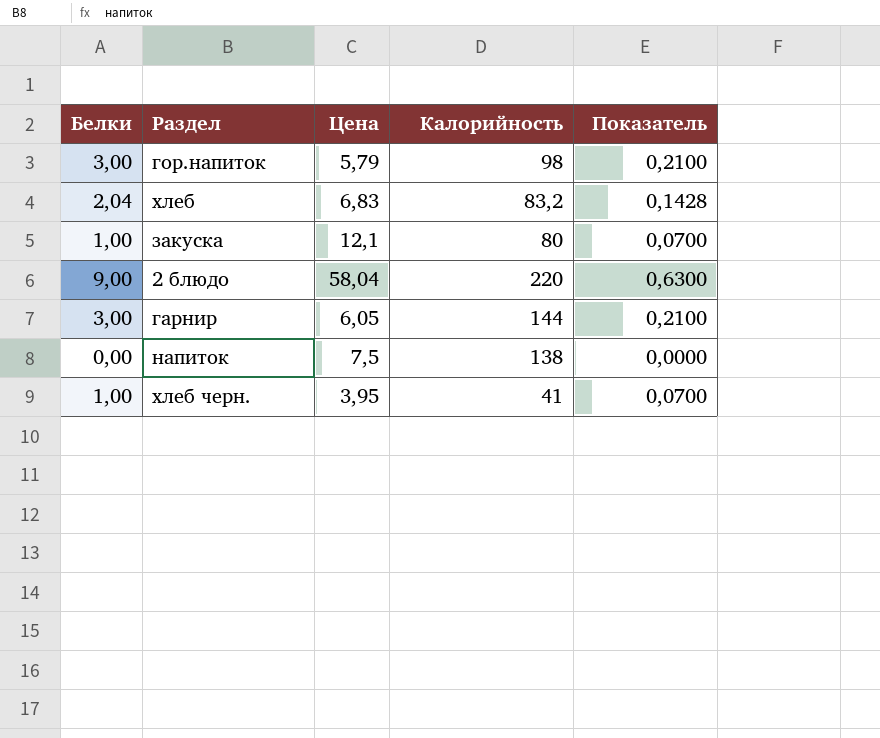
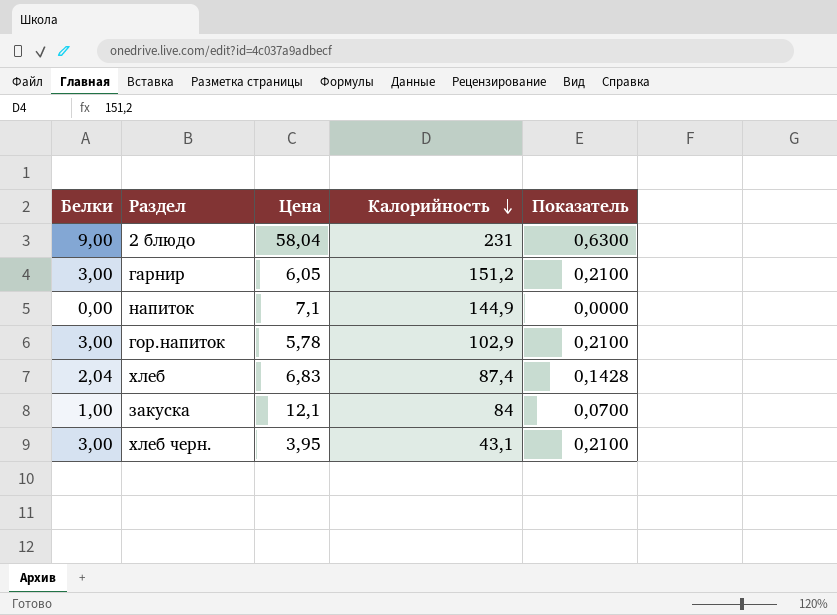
row order: none -> Калорийность descending
2 блюдо | Калорийность: 220 -> 231
гарнир | Калорийность: 144 -> 151,2
напиток | Цена: 7,5 -> 7,1
напиток | Калорийность: 138 -> 144,9
гор.напиток | Цена: 5,79 -> 5,78
гор.напиток | Калорийность: 98 -> 102,9
хлеб | Калорийность: 83,2 -> 87,4
закуска | Калорийность: 80 -> 84
хлеб черн. | Белки: 1,00 -> 3,00
хлеб черн. | Калорийность: 41 -> 43,1
хлеб черн. | Показатель: 0,0700 -> 0,2100

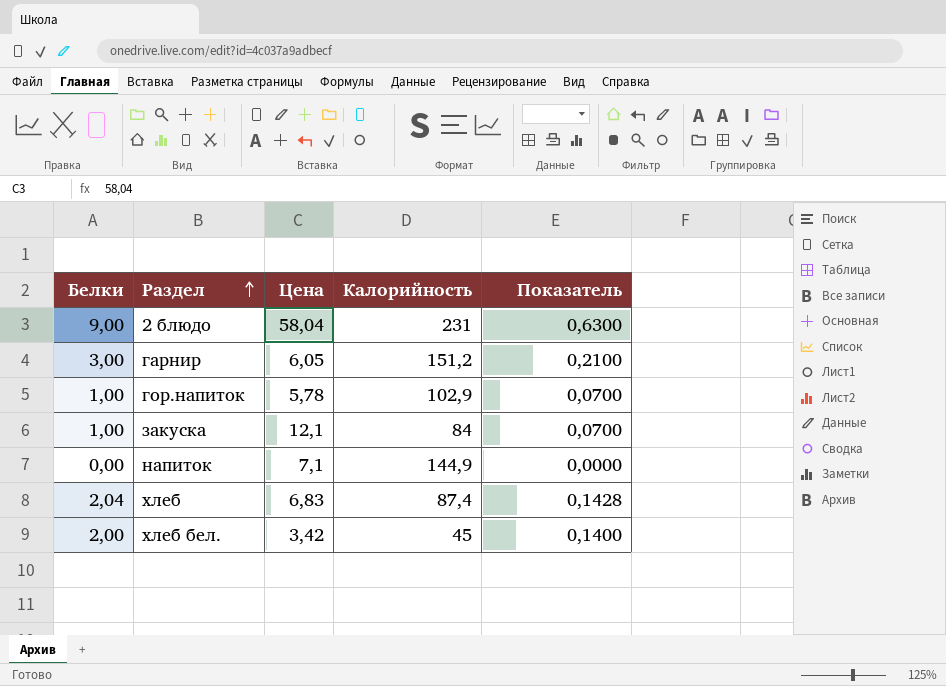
row order: Калорийность descending -> Раздел ascending
row хлеб черн.: 3,00 | 3,95 | 43,1 | 0,2100 -> none
гор.напиток | Белки: 3,00 -> 1,00
гор.напиток | Показатель: 0,2100 -> 0,0700
row хлеб бел.: none -> 2,00 | 3,42 | 45 | 0,1400

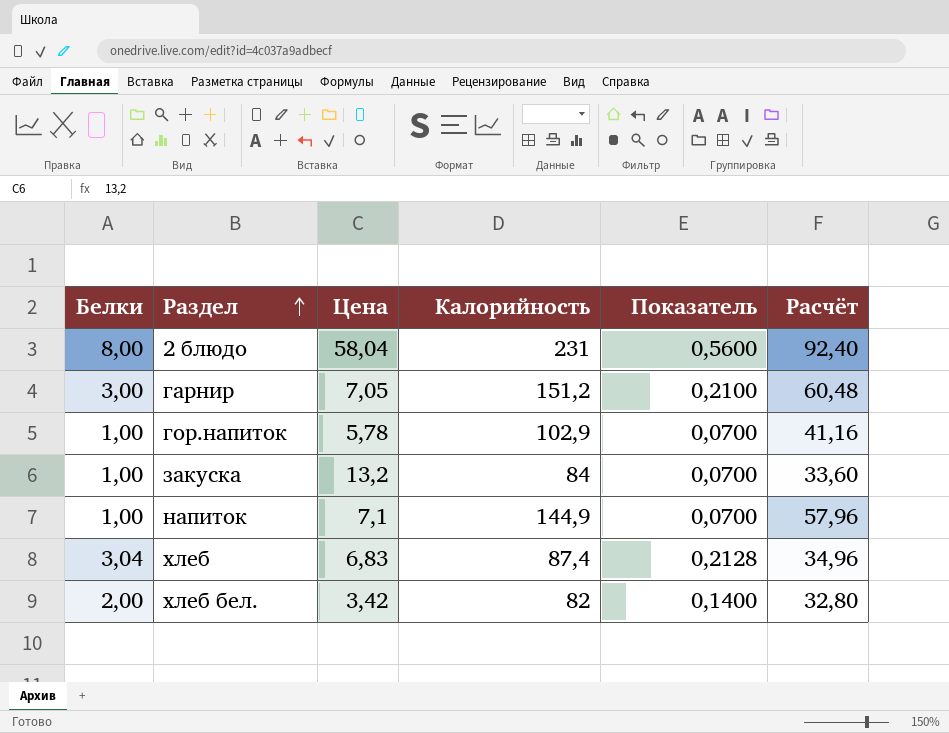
column Расчёт | formula: none -> [Калорийность] * 0,4
2 блюдо | Белки: 9,00 -> 8,00
2 блюдо | Показатель: 0,6300 -> 0,5600
гарнир | Цена: 6,05 -> 7,05
закуска | Цена: 12,1 -> 13,2
напиток | Белки: 0,00 -> 1,00
напиток | Показатель: 0,0000 -> 0,0700
хлеб | Белки: 2,04 -> 3,04
хлеб | Показатель: 0,1428 -> 0,2128
хлеб бел. | Калорийность: 45 -> 82

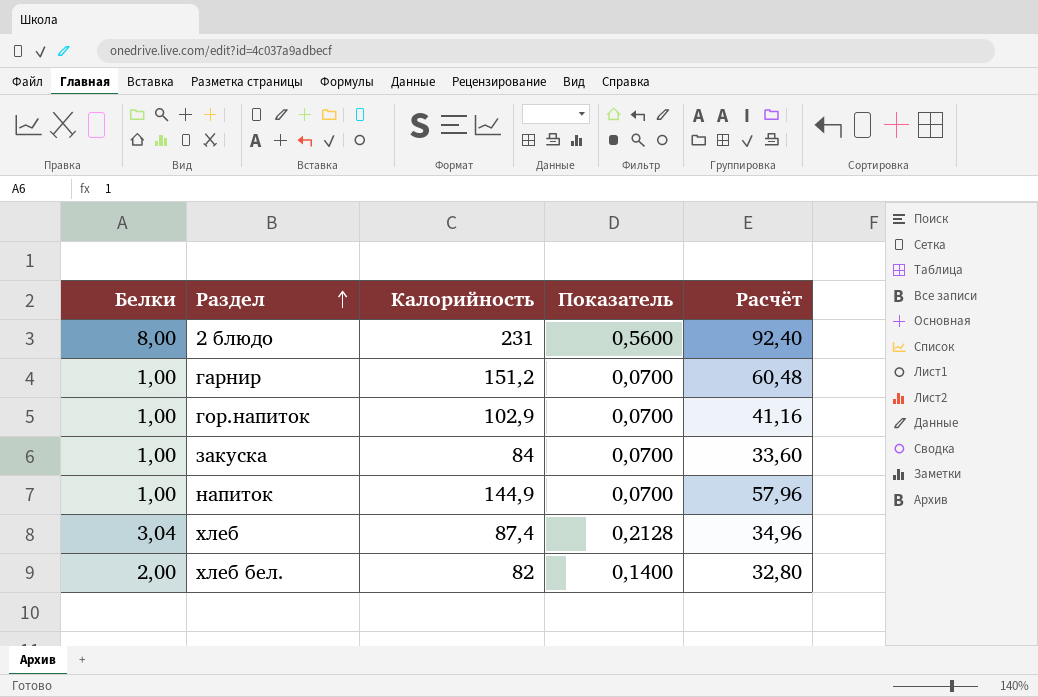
column Цена | position: 3 -> none
гарнир | Белки: 3,00 -> 1,00
гарнир | Показатель: 0,2100 -> 0,0700

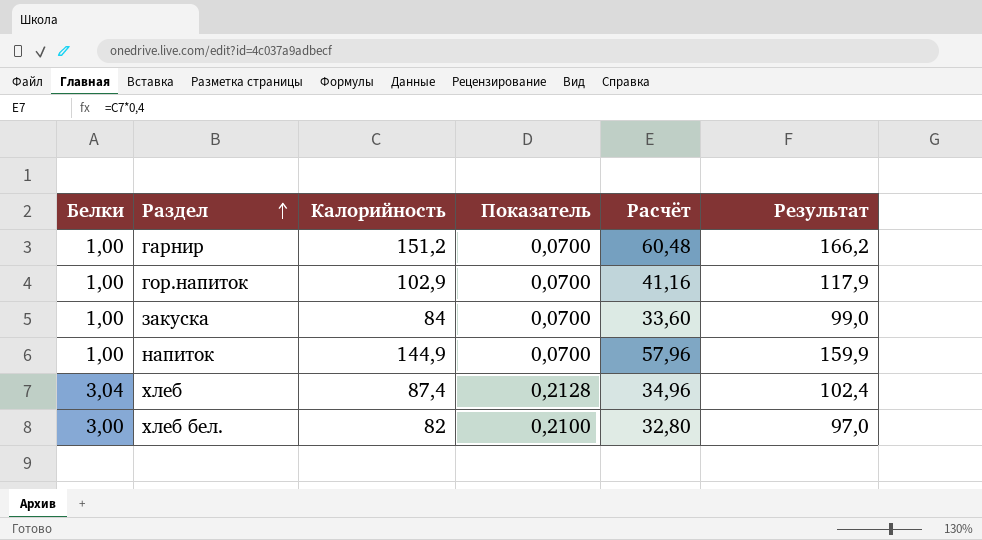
column Результат | formula: none -> [Калорийность] + 15
row 2 блюдо: 8,00 | 231 | 0,5600 | 92,40 -> none
хлеб бел. | Белки: 2,00 -> 3,00
хлеб бел. | Показатель: 0,1400 -> 0,2100

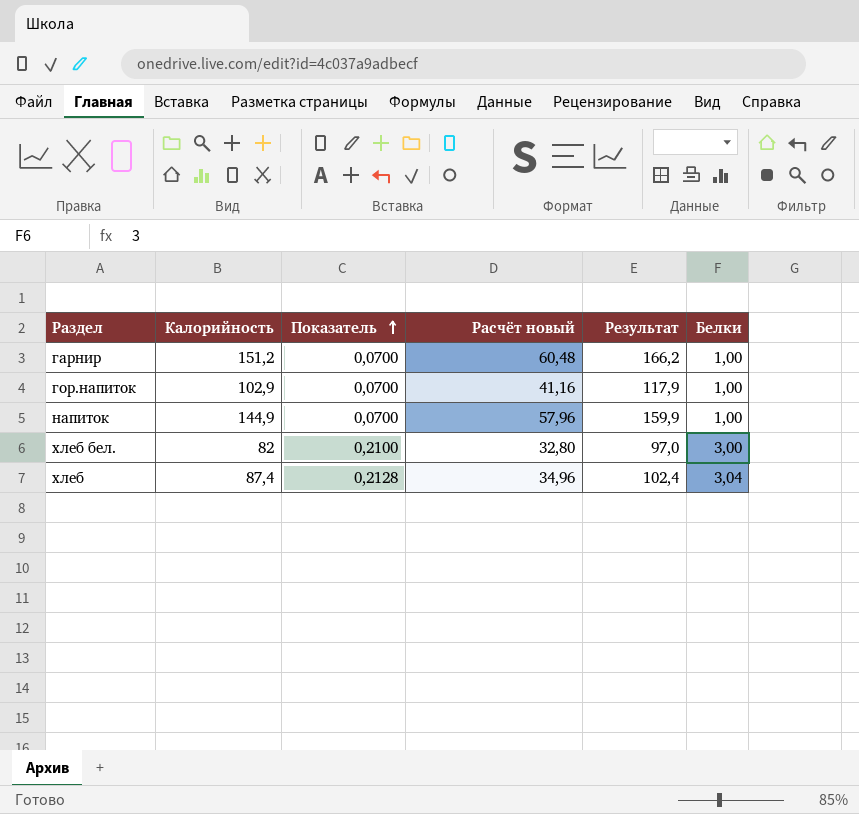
row order: Раздел ascending -> Показатель ascending
column name: Расчёт -> Расчёт новый
column Белки | position: 1 -> 6
row закуска: 1,00 | 84 | 0,0700 | 33,60 | 99,0 -> none

